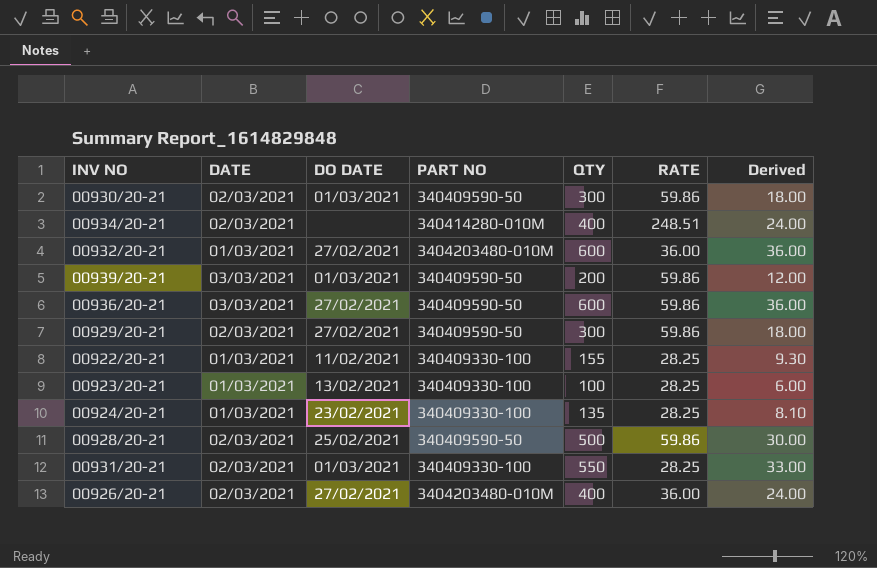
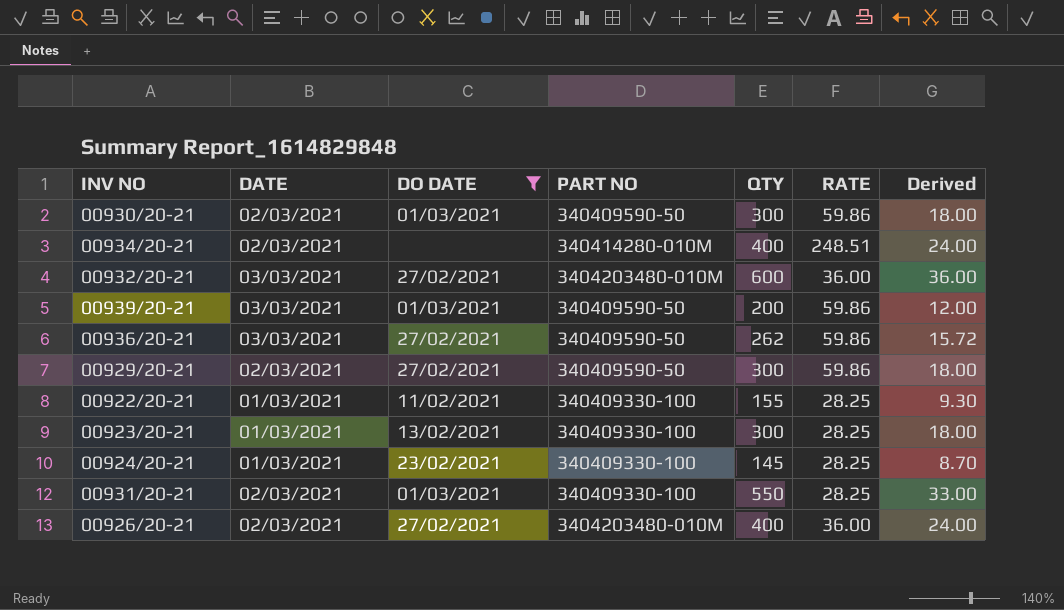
filter: none -> DO DATE != 25/02/2021
00932/20-21 | DATE: 01/03/2021 -> 03/03/2021
00936/20-21 | QTY: 600 -> 262
00936/20-21 | Derived: 36.00 -> 15.72
00923/20-21 | QTY: 100 -> 300
00923/20-21 | Derived: 6.00 -> 18.00
00924/20-21 | QTY: 135 -> 145
00924/20-21 | Derived: 8.10 -> 8.70

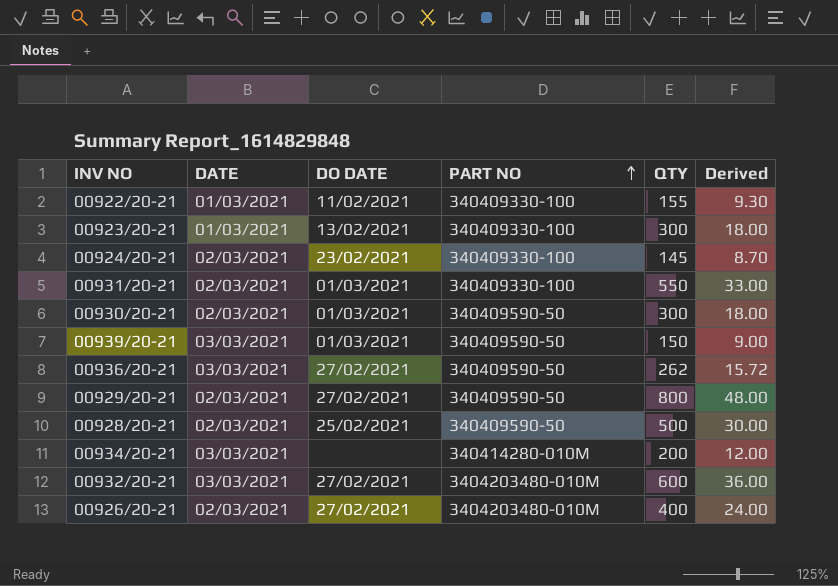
filter: DO DATE != 25/02/2021 -> none
row order: none -> PART NO ascending
column RATE | position: 6 -> none
00924/20-21 | DATE: 01/03/2021 -> 02/03/2021
00939/20-21 | QTY: 200 -> 150
00939/20-21 | Derived: 12.00 -> 9.00
00929/20-21 | QTY: 300 -> 800
00929/20-21 | Derived: 18.00 -> 48.00
00934/20-21 | DATE: 02/03/2021 -> 03/03/2021
00934/20-21 | QTY: 400 -> 200
00934/20-21 | Derived: 24.00 -> 12.00

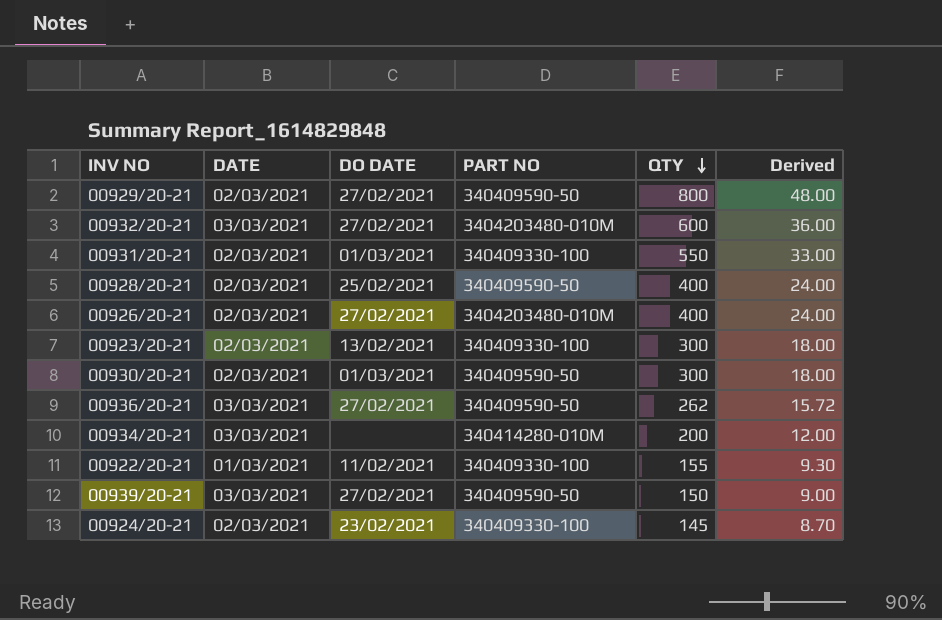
row order: PART NO ascending -> QTY descending
00928/20-21 | QTY: 500 -> 400
00928/20-21 | Derived: 30.00 -> 24.00
00923/20-21 | DATE: 01/03/2021 -> 02/03/2021
00939/20-21 | DO DATE: 01/03/2021 -> 27/02/2021

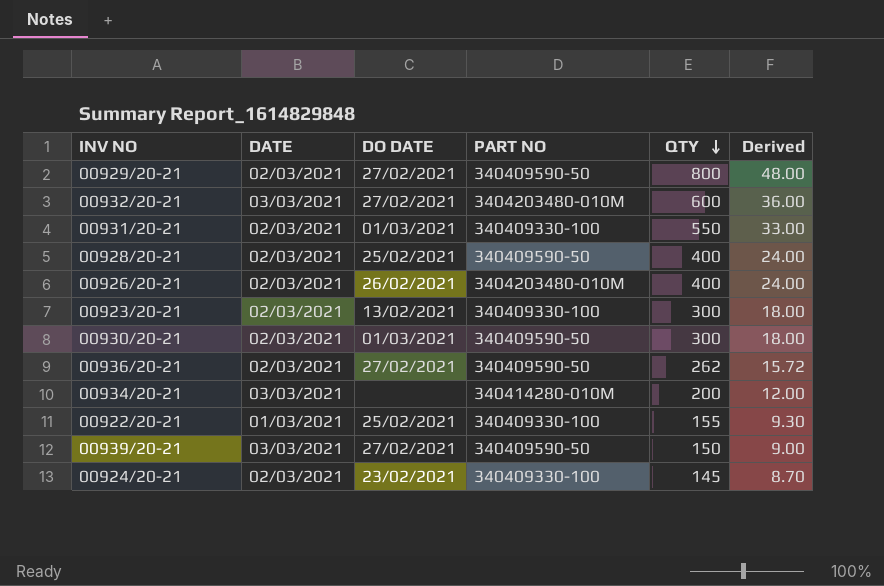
00926/20-21 | DO DATE: 27/02/2021 -> 26/02/2021
00936/20-21 | DATE: 03/03/2021 -> 02/03/2021
00922/20-21 | DO DATE: 11/02/2021 -> 25/02/2021

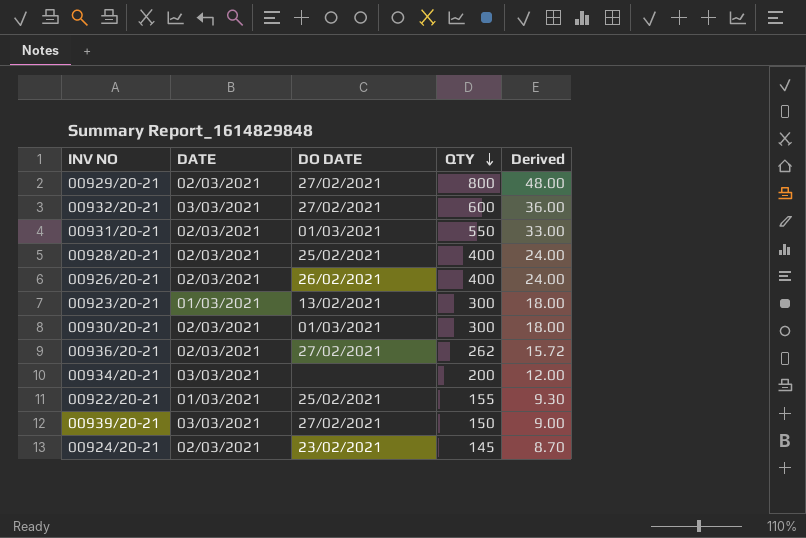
column PART NO | position: 4 -> none
00923/20-21 | DATE: 02/03/2021 -> 01/03/2021

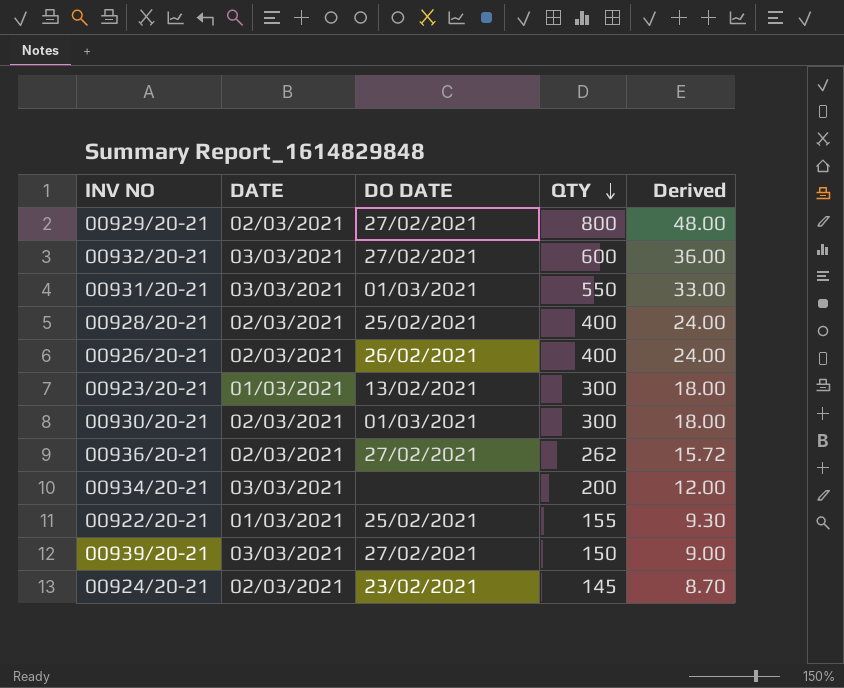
00931/20-21 | DATE: 02/03/2021 -> 03/03/2021

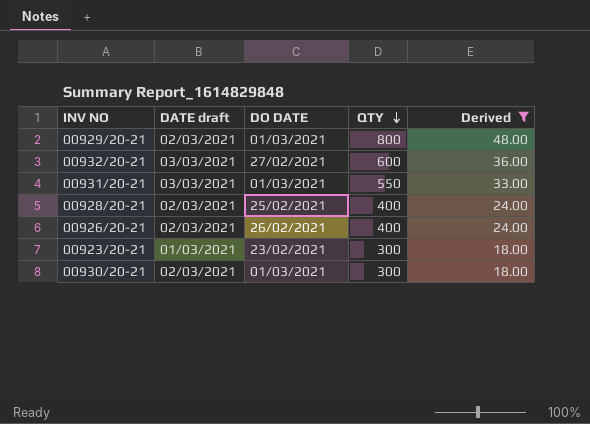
filter: none -> Derived >= 18.00
column name: DATE -> DATE draft
00929/20-21 | DO DATE: 27/02/2021 -> 01/03/2021
00923/20-21 | DO DATE: 13/02/2021 -> 23/02/2021

